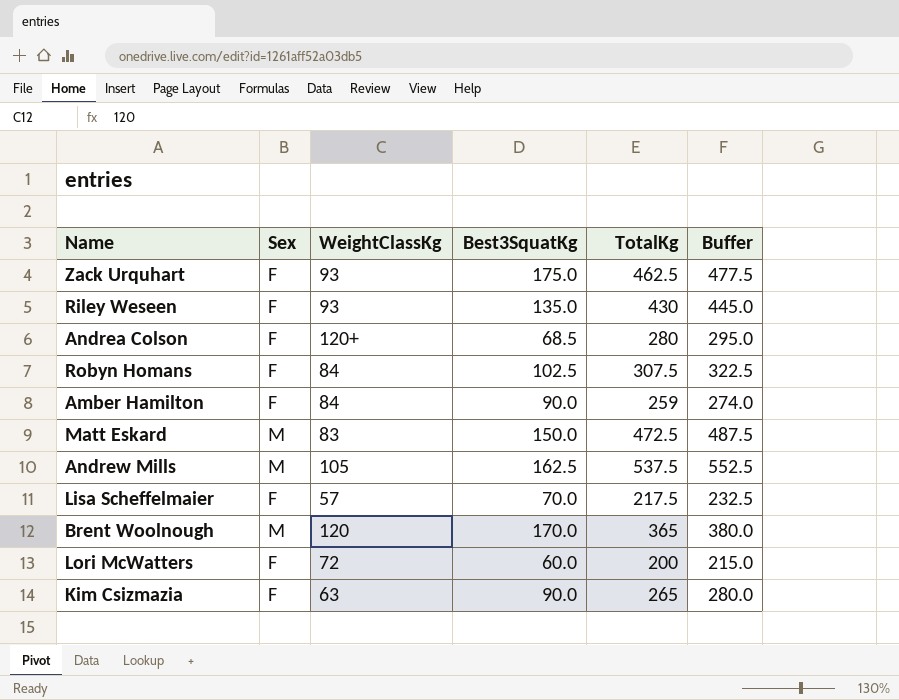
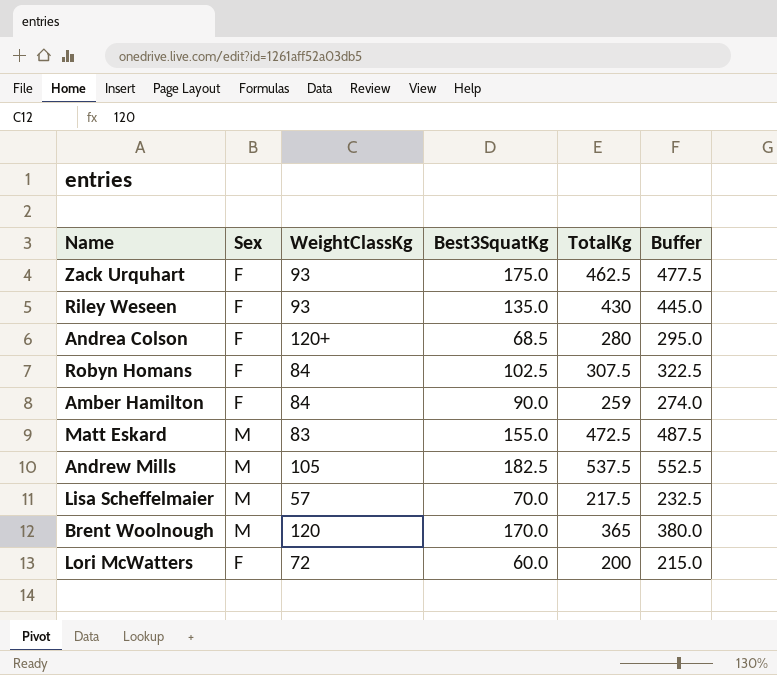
row Kim Csizmazia: F | 63 | 90.0 | 265 | 280.0 -> none
Matt Eskard | Best3SquatKg: 150.0 -> 155.0
Andrew Mills | Best3SquatKg: 162.5 -> 182.5
Lisa Scheffelmaier | Sex: F -> M

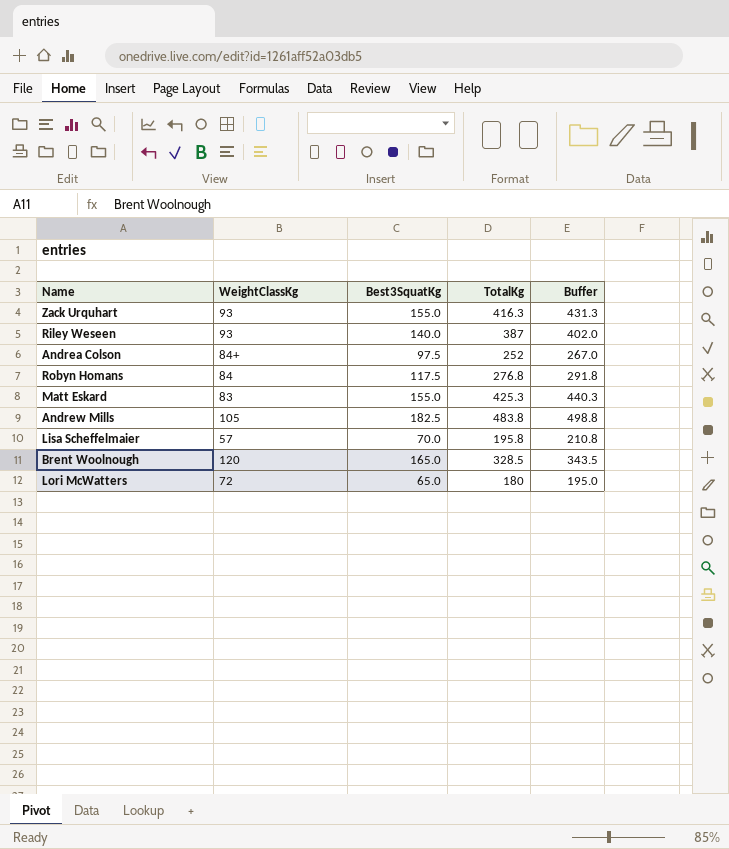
column Sex | position: 2 -> none
row Amber Hamilton: F | 84 | 90.0 | 259 | 274.0 -> none
Zack Urquhart | Best3SquatKg: 175.0 -> 155.0
Zack Urquhart | TotalKg: 462.5 -> 416.3
Zack Urquhart | Buffer: 477.5 -> 431.3
Riley Weseen | Best3SquatKg: 135.0 -> 140.0
Riley Weseen | TotalKg: 430 -> 387
Riley Weseen | Buffer: 445.0 -> 402.0
Andrea Colson | WeightClassKg: 120+ -> 84+
Andrea Colson | Best3SquatKg: 68.5 -> 97.5
Andrea Colson | TotalKg: 280 -> 252
Andrea Colson | Buffer: 295.0 -> 267.0
Robyn Homans | Best3SquatKg: 102.5 -> 117.5
Robyn Homans | TotalKg: 307.5 -> 276.8
Robyn Homans | Buffer: 322.5 -> 291.8
Matt Eskard | TotalKg: 472.5 -> 425.3
Matt Eskard | Buffer: 487.5 -> 440.3
Andrew Mills | TotalKg: 537.5 -> 483.8
Andrew Mills | Buffer: 552.5 -> 498.8
Lisa Scheffelmaier | TotalKg: 217.5 -> 195.8
Lisa Scheffelmaier | Buffer: 232.5 -> 210.8
Brent Woolnough | Best3SquatKg: 170.0 -> 165.0
Brent Woolnough | TotalKg: 365 -> 328.5
Brent Woolnough | Buffer: 380.0 -> 343.5
Lori McWatters | Best3SquatKg: 60.0 -> 65.0
Lori McWatters | TotalKg: 200 -> 180
Lori McWatters | Buffer: 215.0 -> 195.0

